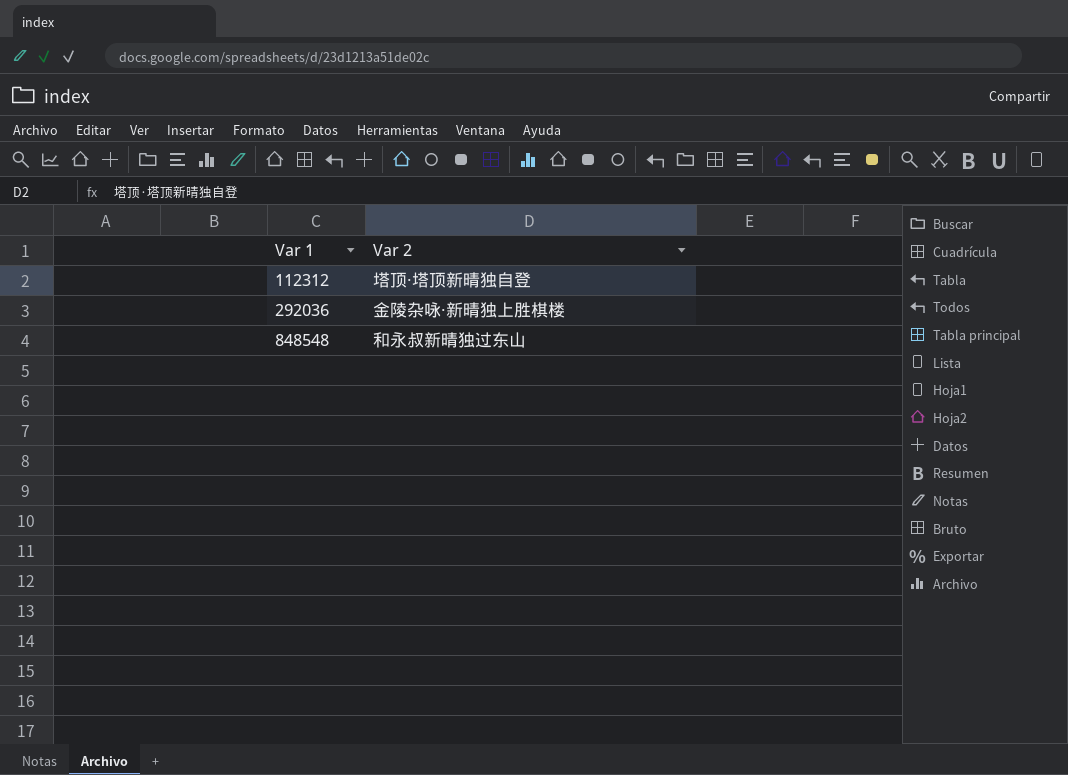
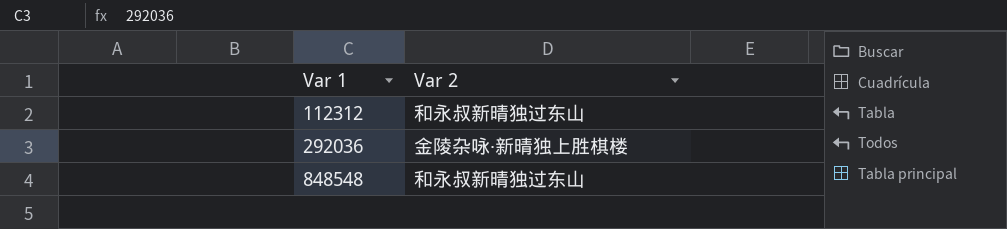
112312 | Var 2: 塔顶·塔顶新晴独自登 -> 和永叔新晴独过东山

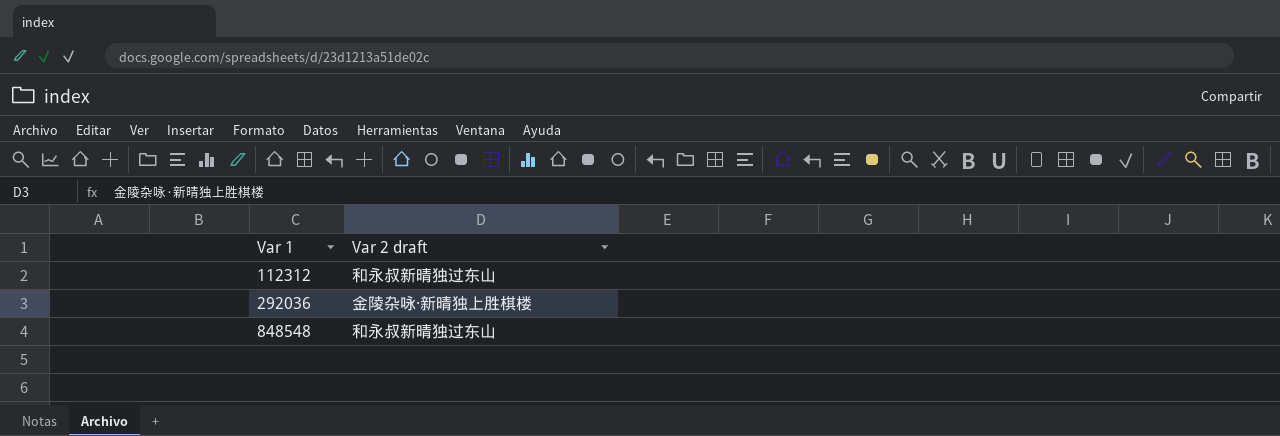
column name: Var 2 -> Var 2 draft

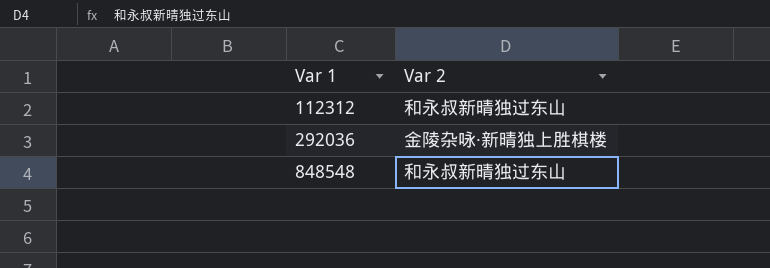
column name: Var 2 draft -> Var 2

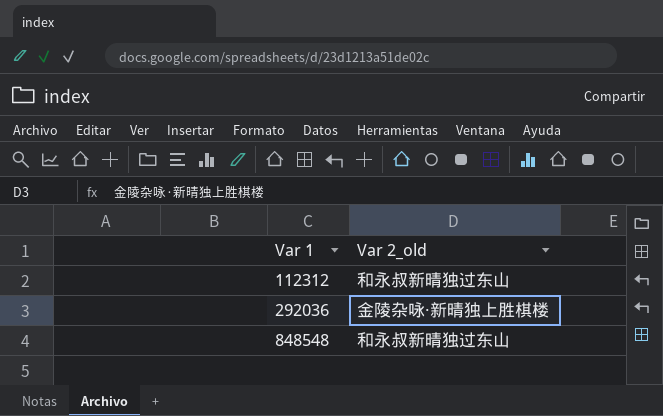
column name: Var 2 -> Var 2_old

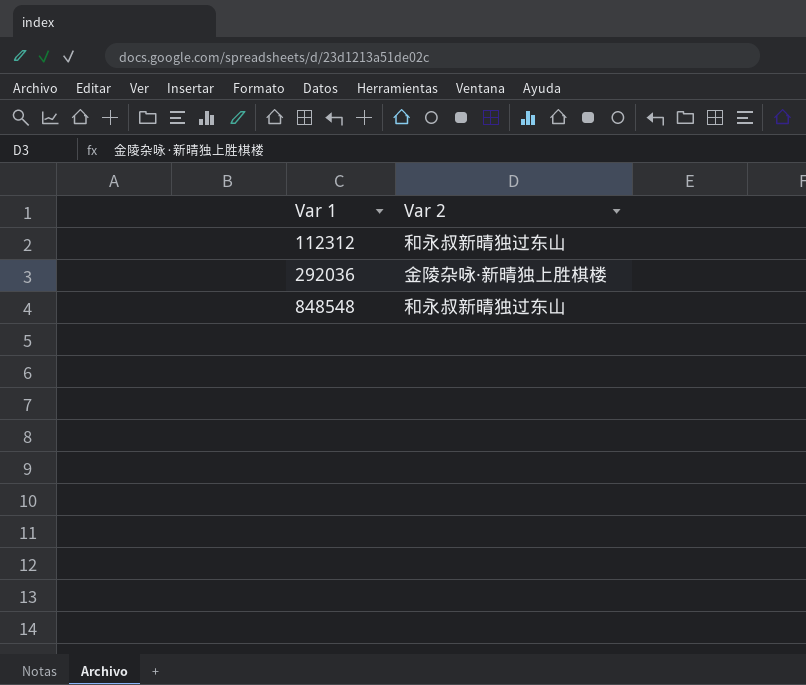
column name: Var 2_old -> Var 2

